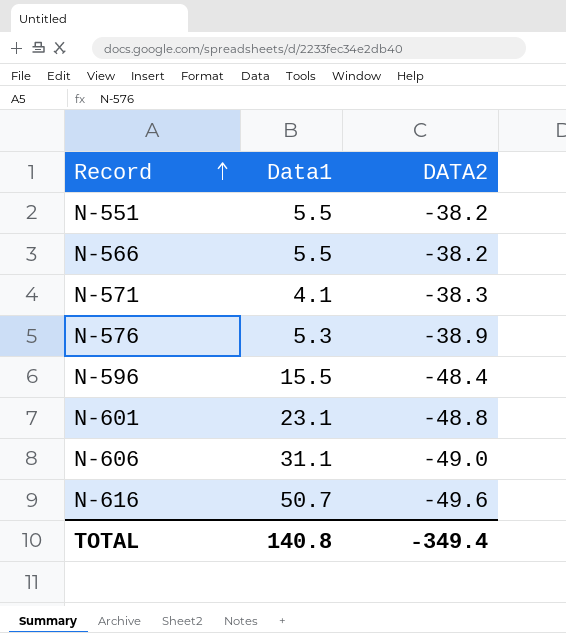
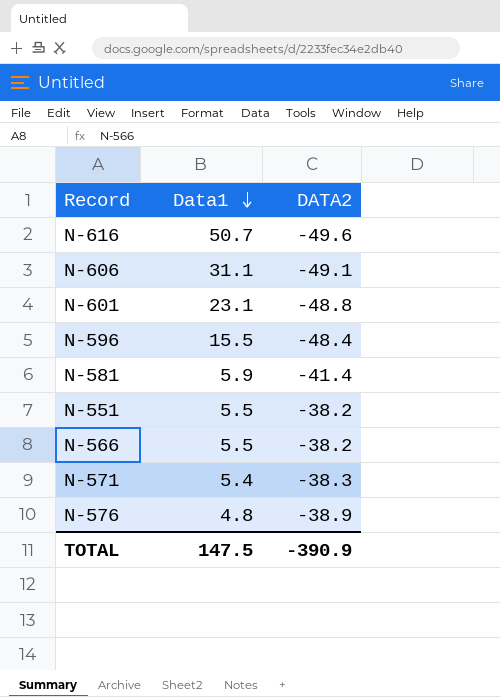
row order: Record ascending -> Data1 descending
N-606 | DATA2: -49.0 -> -49.1
row N-581: none -> 5.9 | -41.4
N-571 | Data1: 4.1 -> 5.4
N-576 | Data1: 5.3 -> 4.8
TOTAL | Data1: 140.8 -> 147.5
TOTAL | DATA2: -349.4 -> -390.9

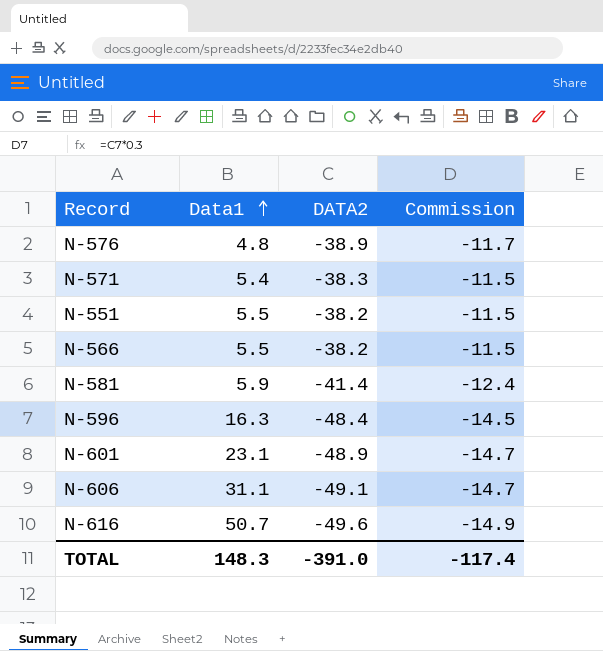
row order: Data1 descending -> Data1 ascending
column Commission | formula: none -> [DATA2] * 0.3
N-596 | Data1: 15.5 -> 16.3
N-601 | DATA2: -48.8 -> -48.9
TOTAL | Data1: 147.5 -> 148.3
TOTAL | DATA2: -390.9 -> -391.0

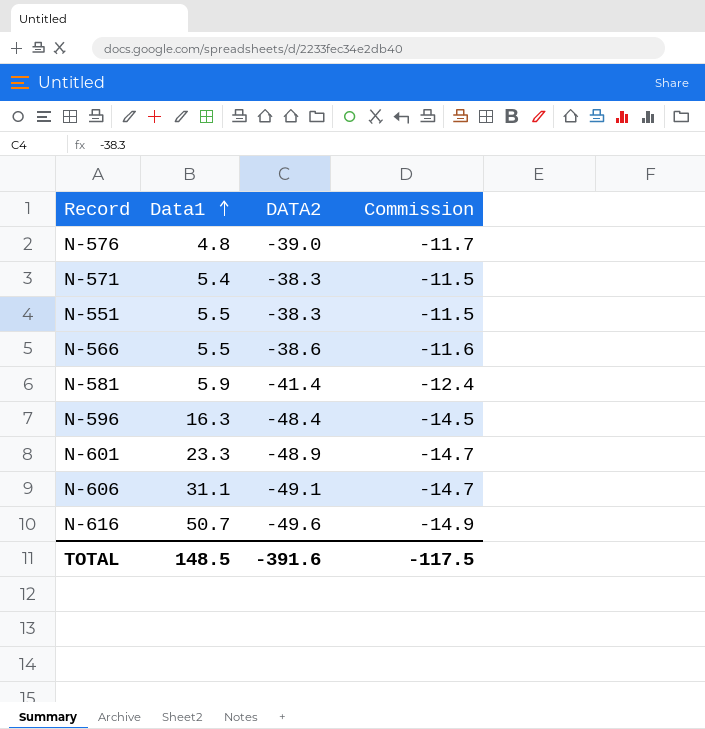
N-576 | DATA2: -38.9 -> -39.0
N-551 | DATA2: -38.2 -> -38.3
N-566 | DATA2: -38.2 -> -38.6
N-566 | Commission: -11.5 -> -11.6
N-601 | Data1: 23.1 -> 23.3
TOTAL | Data1: 148.3 -> 148.5
TOTAL | DATA2: -391.0 -> -391.6
TOTAL | Commission: -117.4 -> -117.5

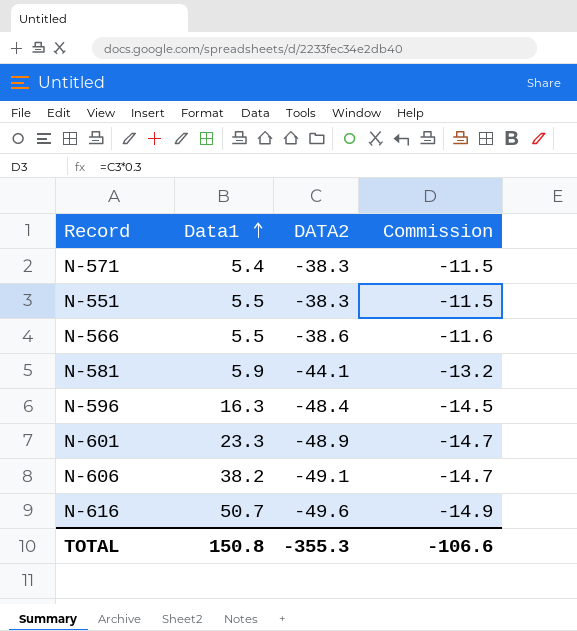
row N-576: 4.8 | -39.0 | -11.7 -> none
N-581 | DATA2: -41.4 -> -44.1
N-581 | Commission: -12.4 -> -13.2
N-606 | Data1: 31.1 -> 38.2
TOTAL | Data1: 148.5 -> 150.8
TOTAL | DATA2: -391.6 -> -355.3
TOTAL | Commission: -117.5 -> -106.6

